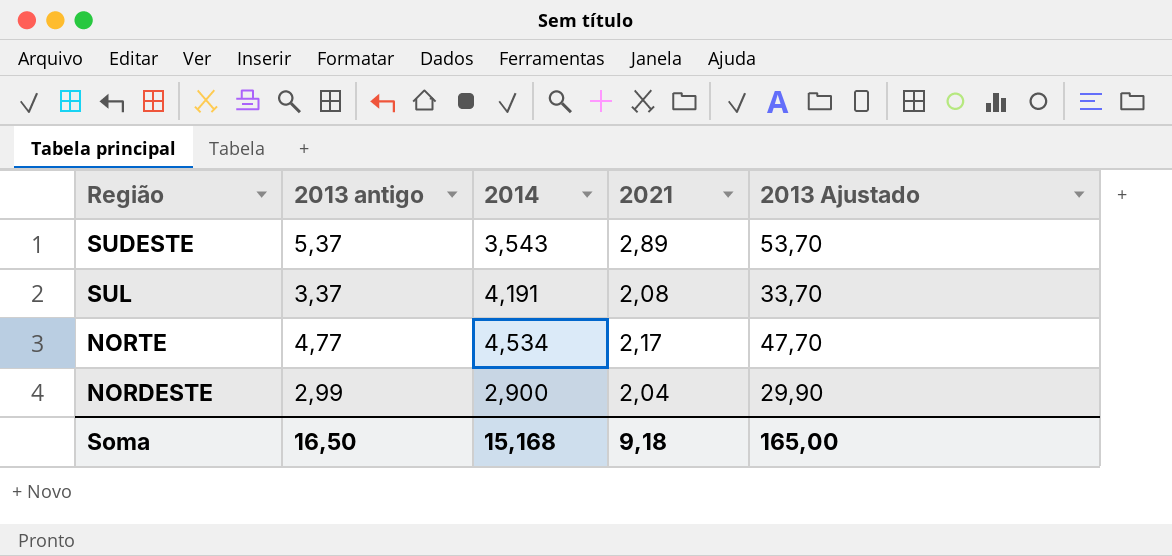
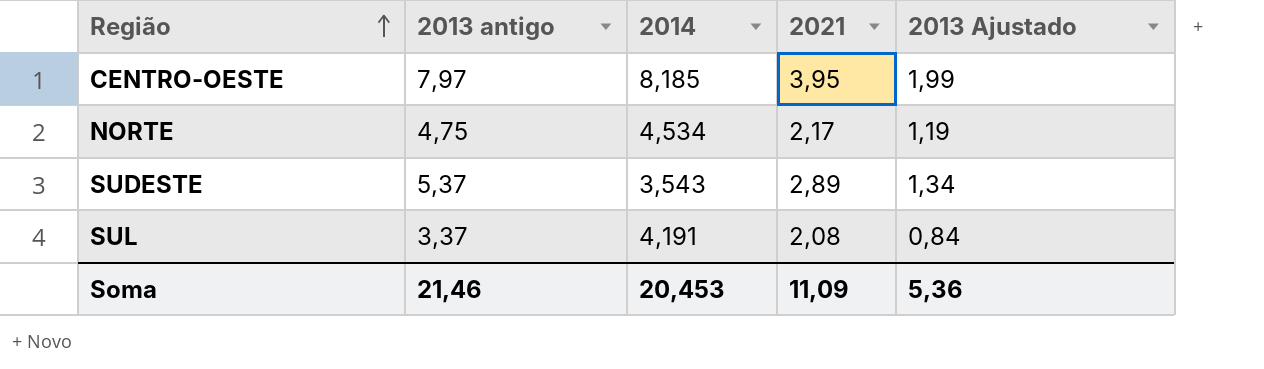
row order: none -> Região ascending
column 2013 Ajustado | formula: [2013 antigo] * 10 -> [2013 antigo] * 0,25
row NORDESTE: 2,99 | 2,900 | 2,04 | 29,90 -> none
row CENTRO-OESTE: none -> 7,97 | 8,185 | 3,95 | 1,99
NORTE | 2013 antigo: 4,77 -> 4,75
Soma | 2013 antigo: 16,50 -> 21,46
Soma | 2014: 15,168 -> 20,453
Soma | 2021: 9,18 -> 11,09
Soma | 2013 Ajustado: 165,00 -> 5,36

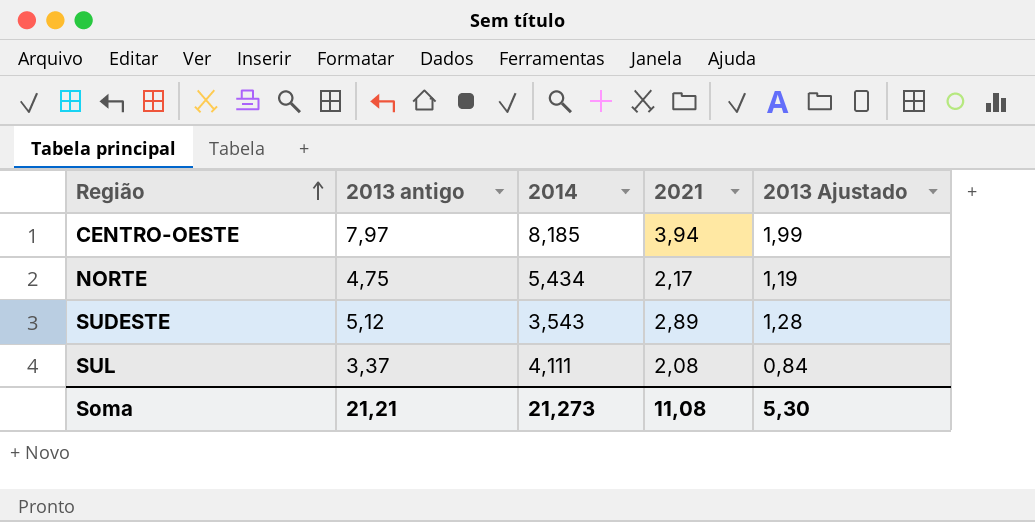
CENTRO-OESTE | 2021: 3,95 -> 3,94
NORTE | 2014: 4,534 -> 5,434
SUDESTE | 2013 antigo: 5,37 -> 5,12
SUDESTE | 2013 Ajustado: 1,34 -> 1,28
SUL | 2014: 4,191 -> 4,111
Soma | 2013 antigo: 21,46 -> 21,21
Soma | 2014: 20,453 -> 21,273
Soma | 2021: 11,09 -> 11,08
Soma | 2013 Ajustado: 5,36 -> 5,30

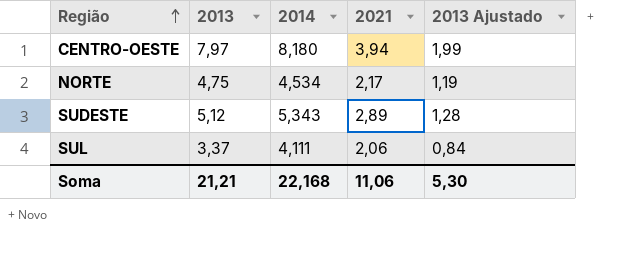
column name: 2013 antigo -> 2013
CENTRO-OESTE | 2014: 8,185 -> 8,180
NORTE | 2014: 5,434 -> 4,534
SUDESTE | 2014: 3,543 -> 5,343
SUL | 2021: 2,08 -> 2,06
Soma | 2014: 21,273 -> 22,168
Soma | 2021: 11,08 -> 11,06

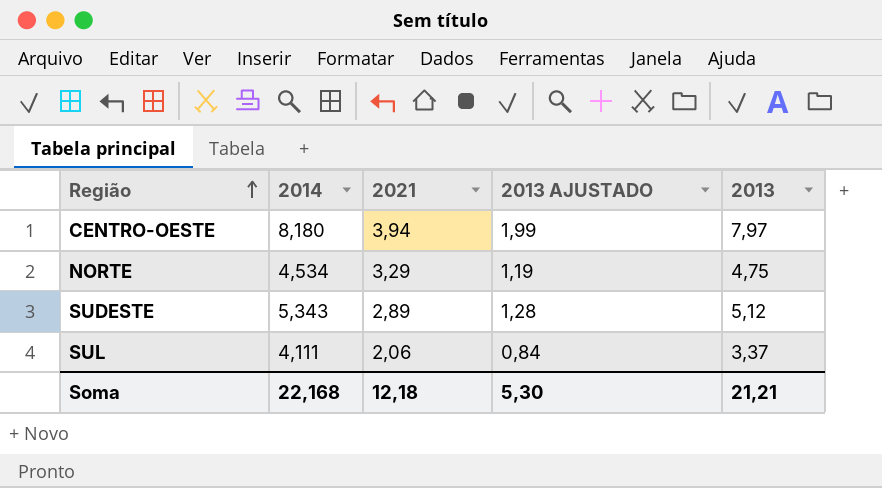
column name: 2013 Ajustado -> 2013 AJUSTADO
column 2013 | position: 2 -> 5
NORTE | 2021: 2,17 -> 3,29
Soma | 2021: 11,06 -> 12,18

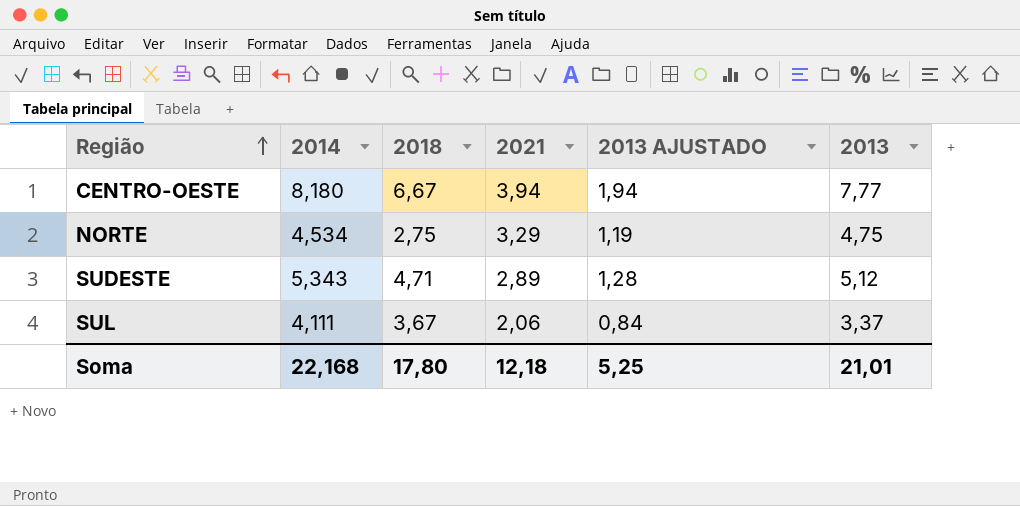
column 2018 | position: none -> 3
CENTRO-OESTE | 2013 AJUSTADO: 1,99 -> 1,94
CENTRO-OESTE | 2013: 7,97 -> 7,77
Soma | 2013 AJUSTADO: 5,30 -> 5,25
Soma | 2013: 21,21 -> 21,01

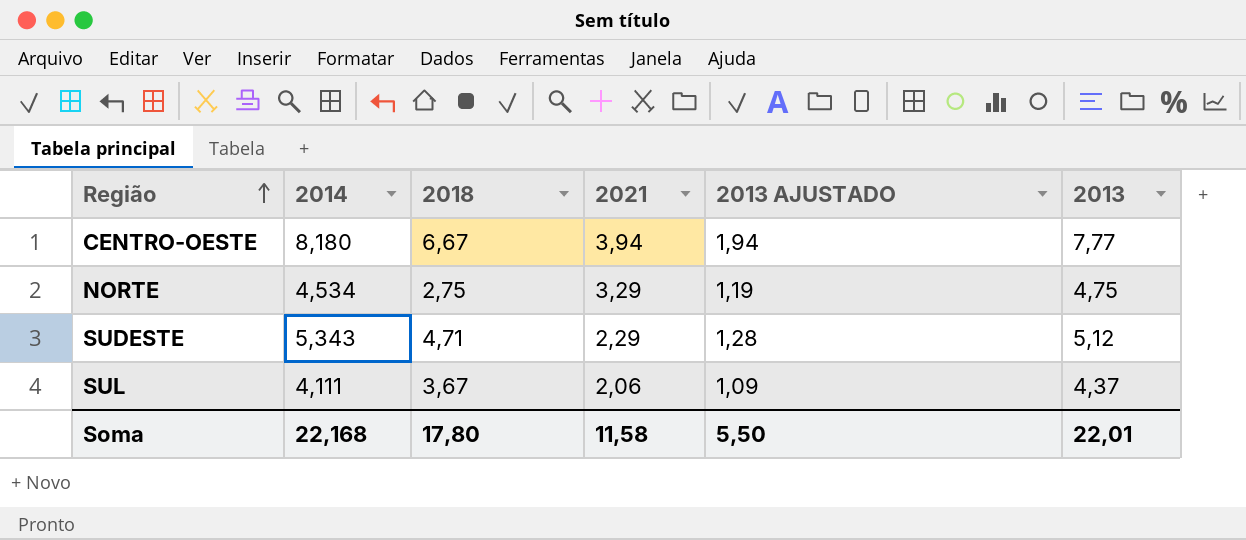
SUDESTE | 2021: 2,89 -> 2,29
SUL | 2013 AJUSTADO: 0,84 -> 1,09
SUL | 2013: 3,37 -> 4,37
Soma | 2021: 12,18 -> 11,58
Soma | 2013 AJUSTADO: 5,25 -> 5,50
Soma | 2013: 21,01 -> 22,01

